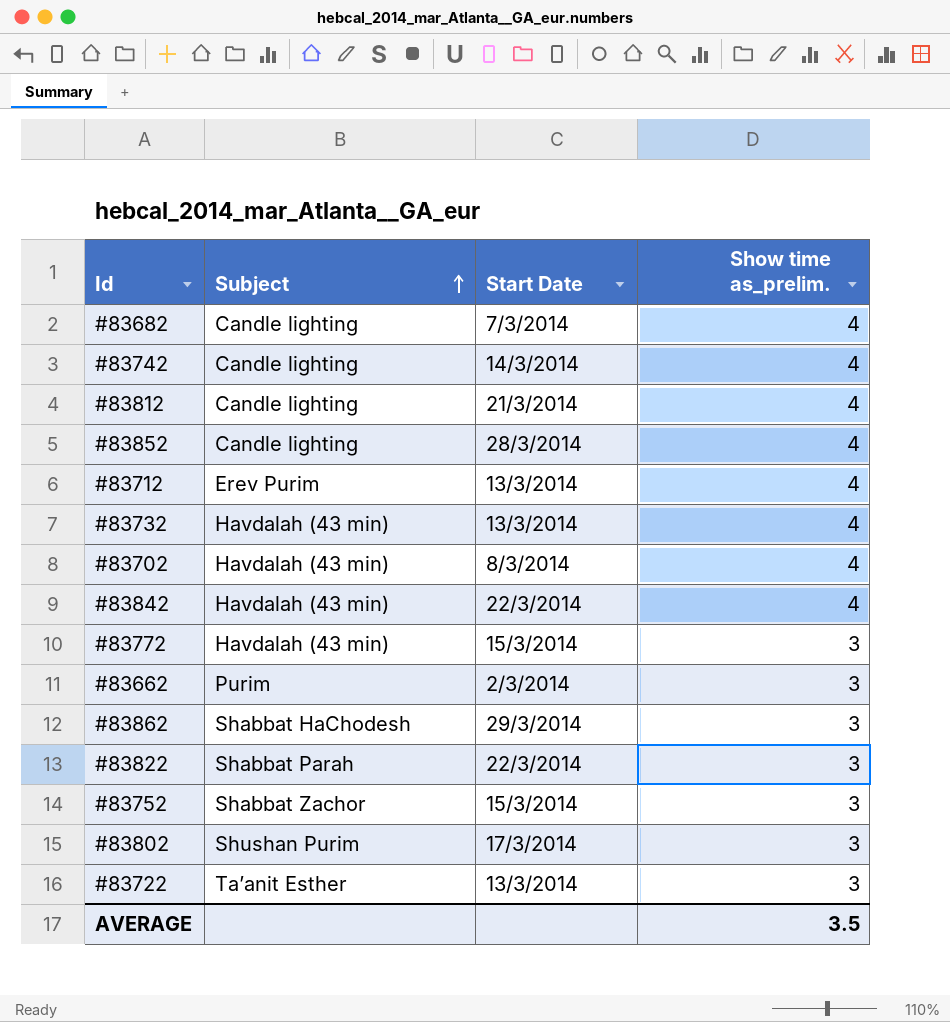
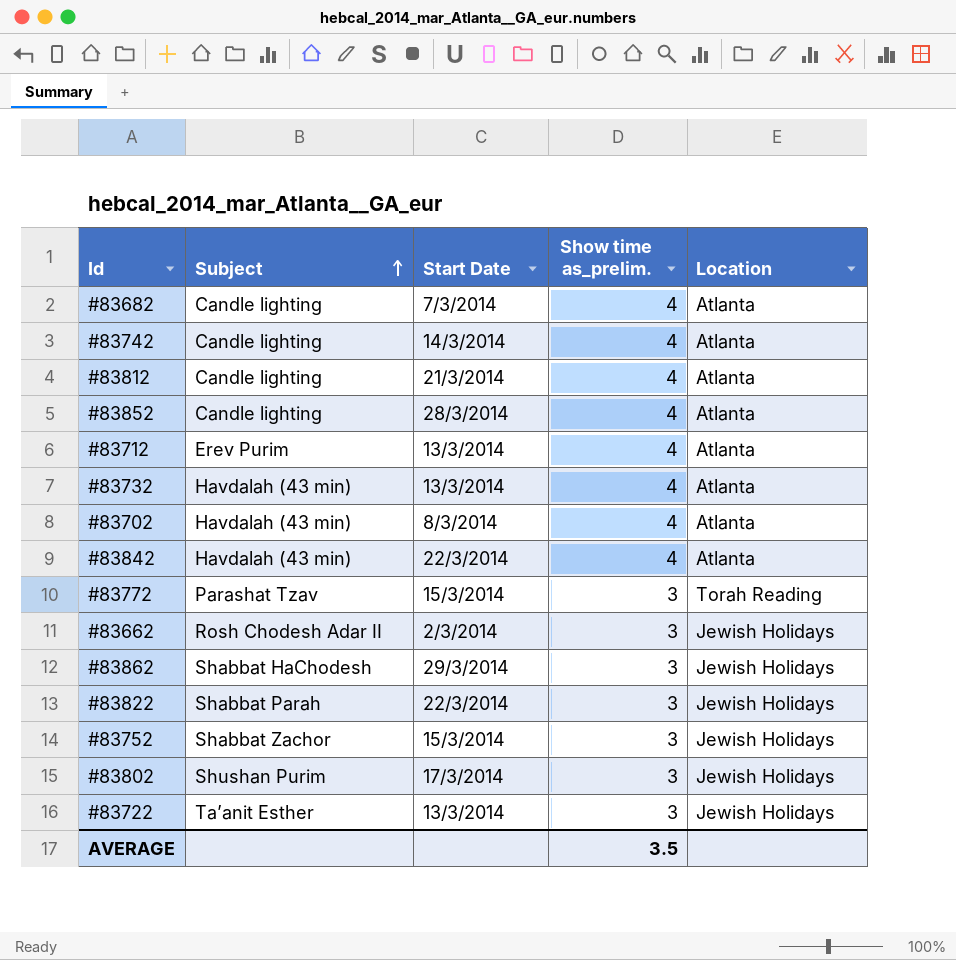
column Location | position: none -> 5
#83772 | Subject: Havdalah (43 min) -> Parashat Tzav
#83662 | Subject: Purim -> Rosh Chodesh Adar II

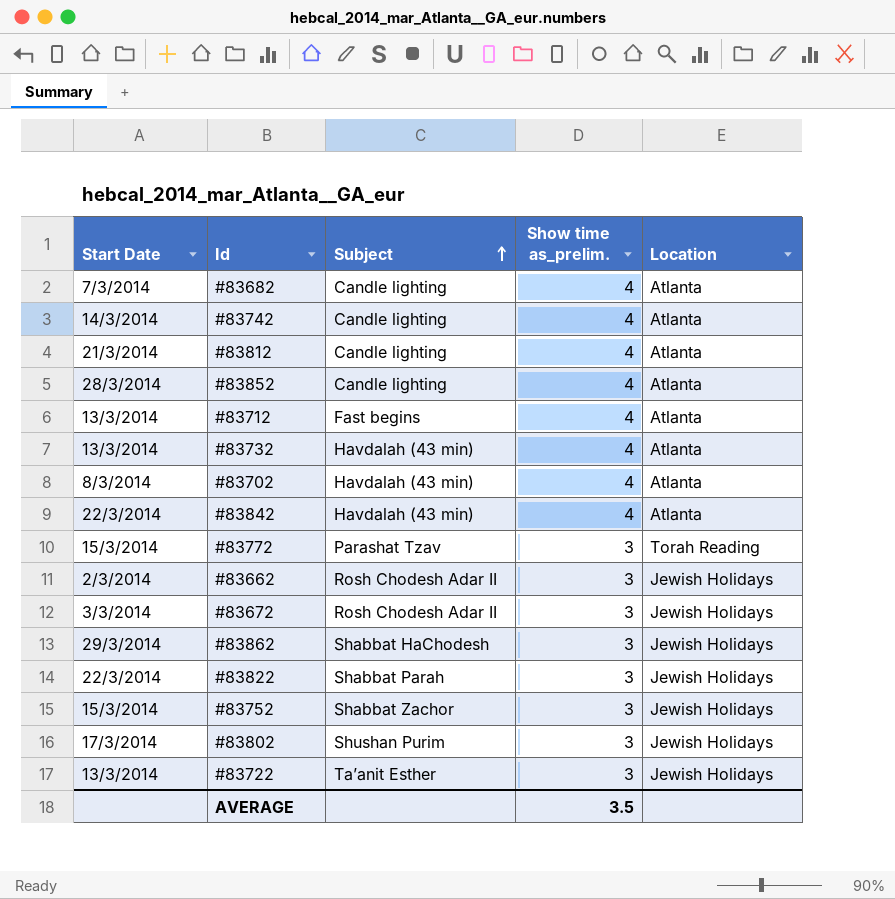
column Start Date | position: 3 -> 1
#83712 | Subject: Erev Purim -> Fast begins
row #83672: none -> 3/3/2014 | Rosh Chodesh Adar II | 3 | Jewish Holidays

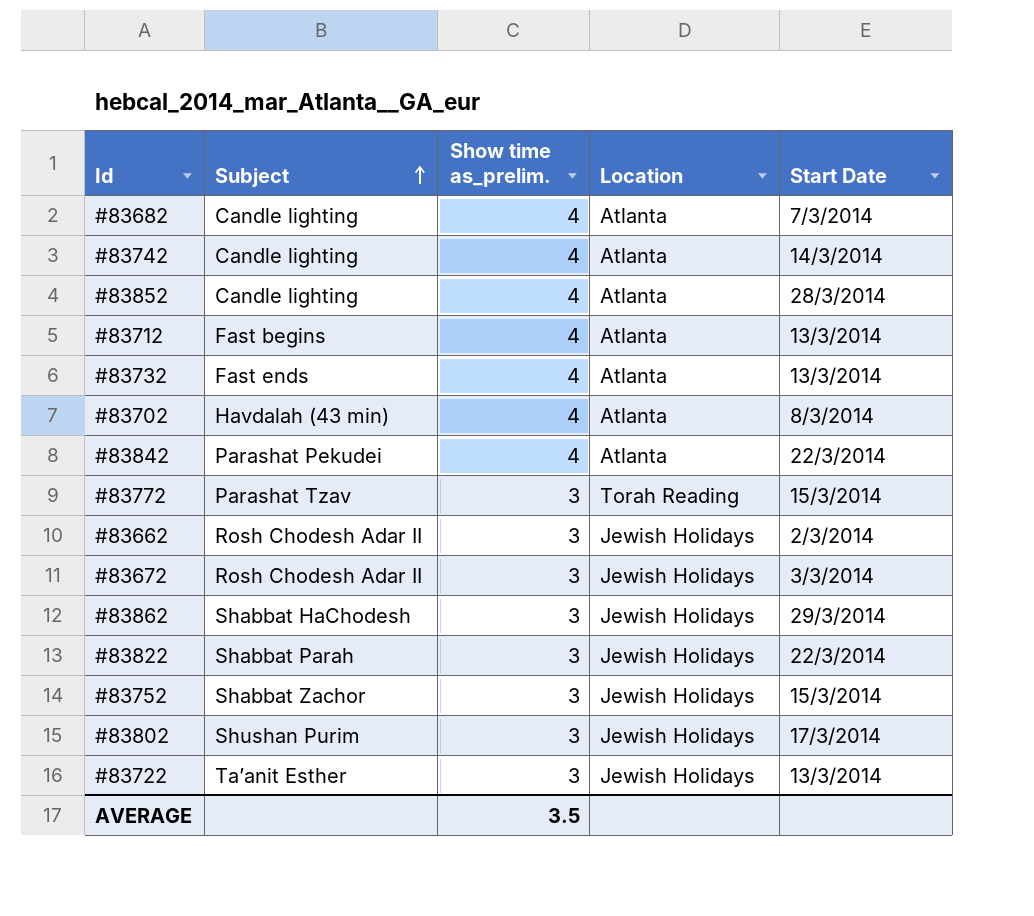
column Start Date | position: 1 -> 5
row #83812: 21/3/2014 | Candle lighting | 4 | Atlanta -> none
#83732 | Subject: Havdalah (43 min) -> Fast ends
#83842 | Subject: Havdalah (43 min) -> Parashat Pekudei

